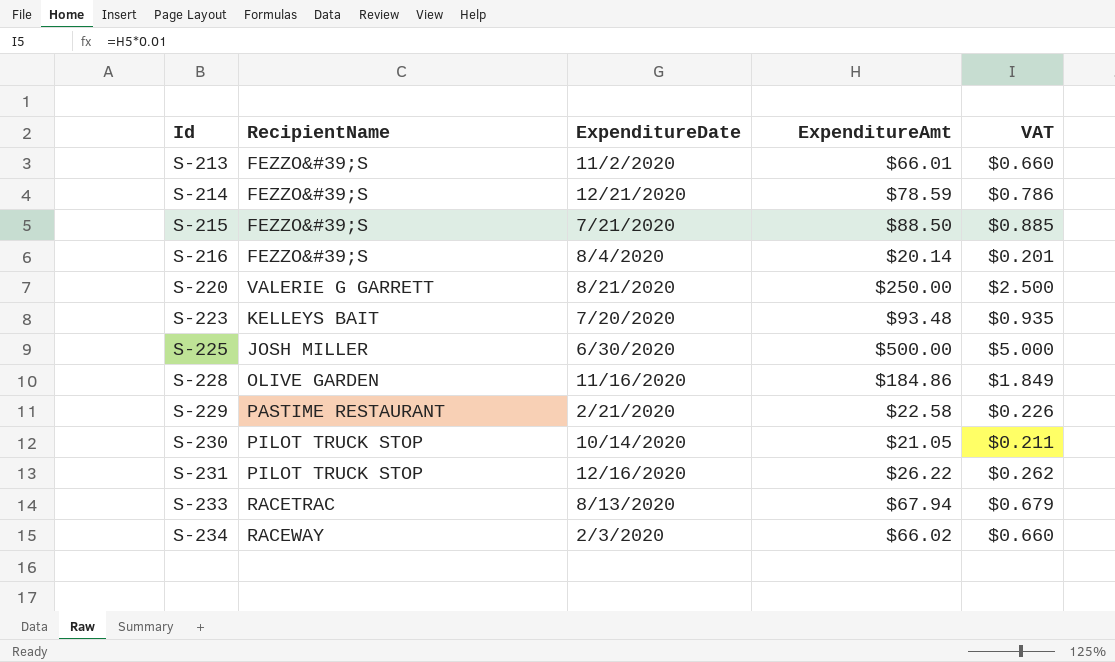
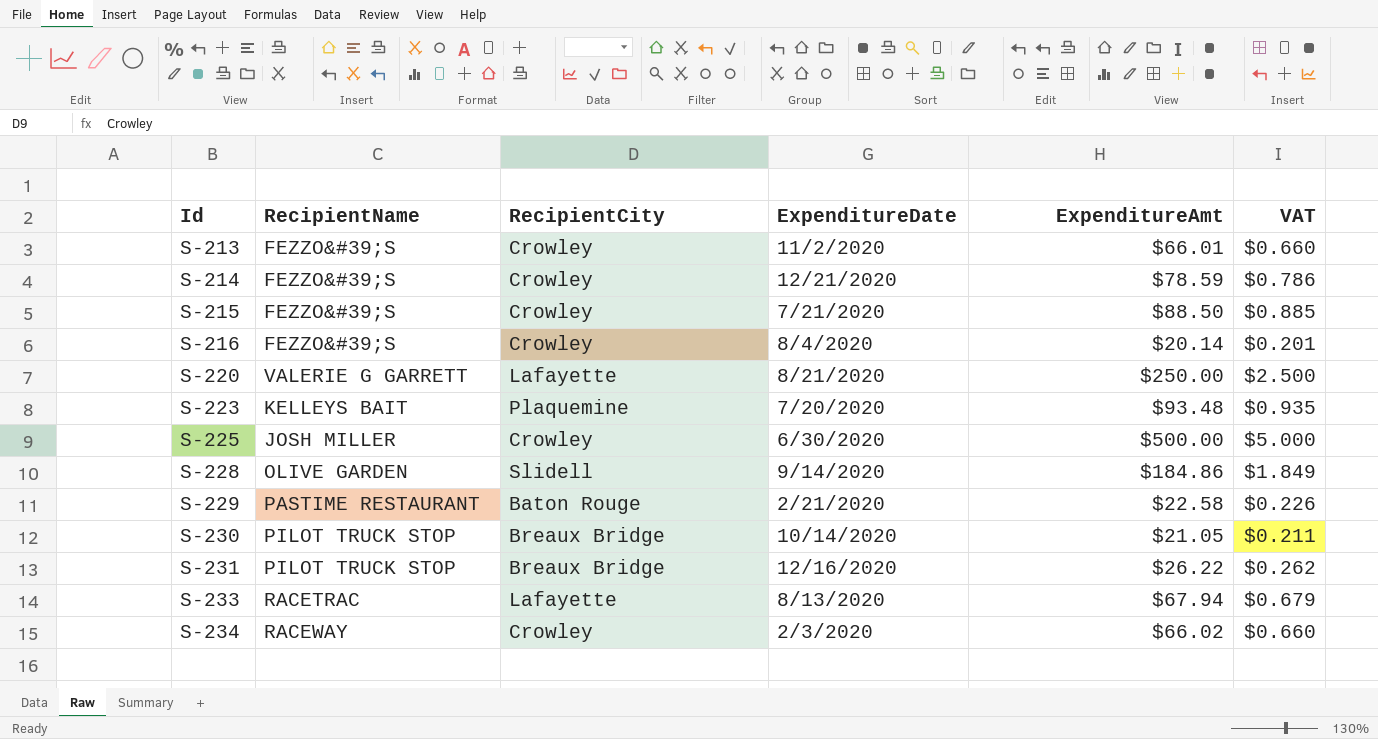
column RecipientCity | position: none -> 3
S-228 | ExpenditureDate: 11/16/2020 -> 9/14/2020

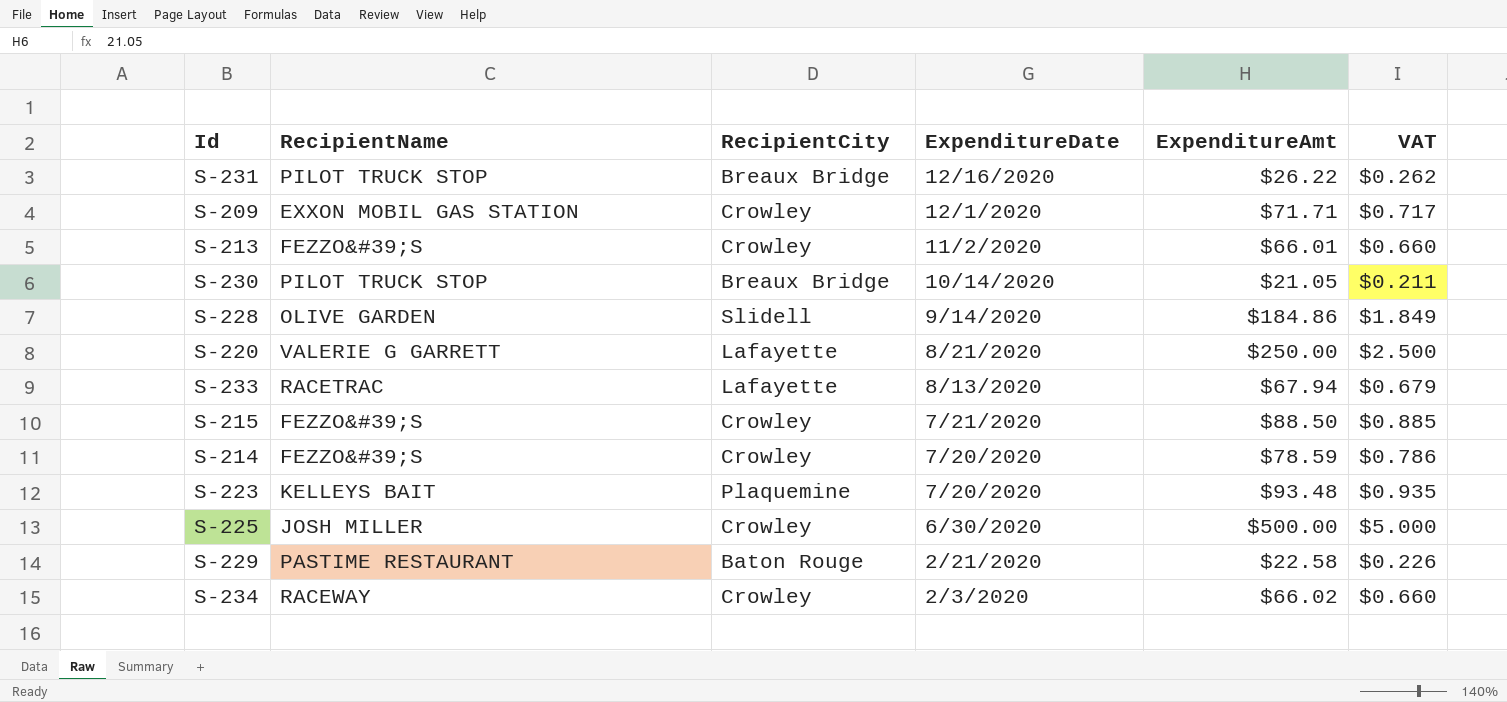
row order: Id ascending -> ExpenditureDate descending
row S-216: FEZZO&#39;S | Crowley | 8/4/2020 | $20.14 | $0.201 -> none
row S-209: none -> EXXON MOBIL GAS STATION | Crowley | 12/1/2020 | $71.71 | $0.717
S-214 | ExpenditureDate: 12/21/2020 -> 7/20/2020

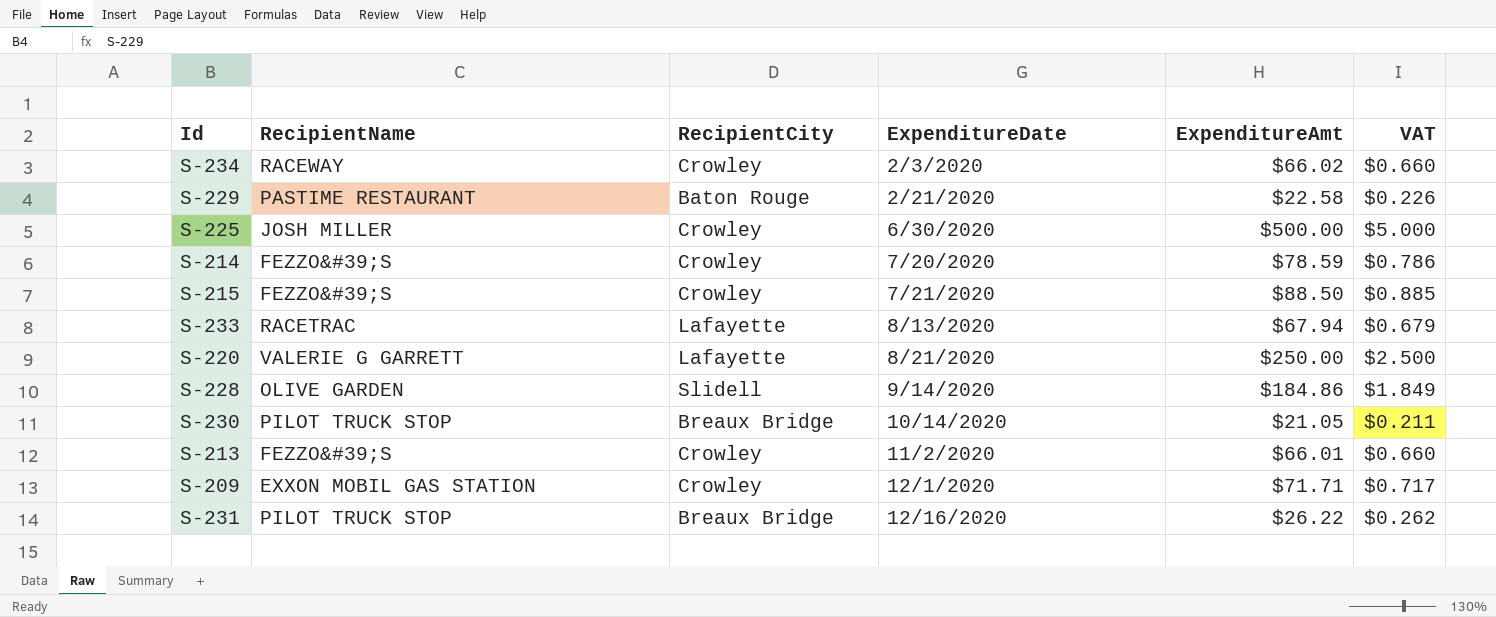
row order: ExpenditureDate descending -> ExpenditureDate ascending
row S-223: KELLEYS BAIT | Plaquemine | 7/20/2020 | $93.48 | $0.935 -> none

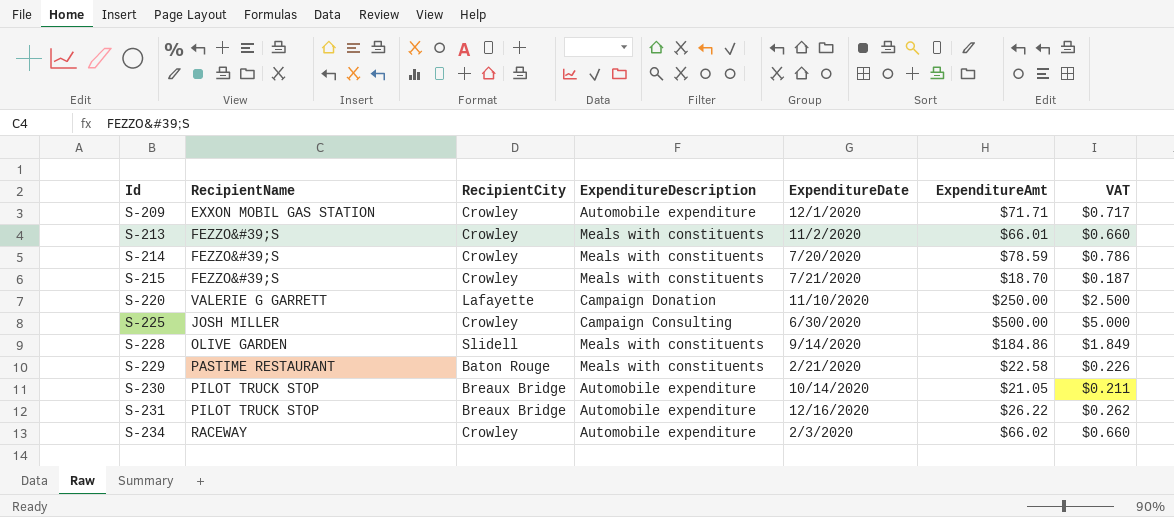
row order: ExpenditureDate ascending -> Id ascending
column ExpenditureDescription | position: none -> 4
row S-233: RACETRAC | Lafayette | 8/13/2020 | $67.94 | $0.679 -> none
S-215 | ExpenditureAmt: $88.50 -> $18.70
S-215 | VAT: $0.885 -> $0.187
S-220 | ExpenditureDate: 8/21/2020 -> 11/10/2020

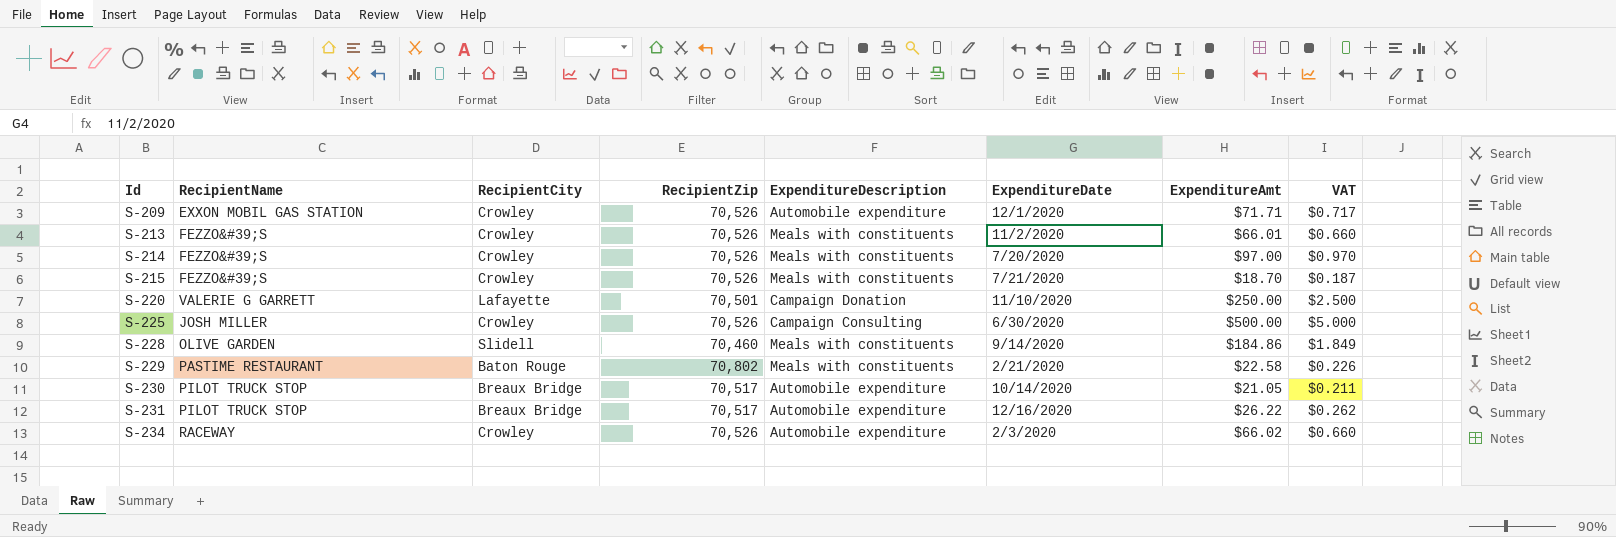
column RecipientZip | position: none -> 4
S-214 | ExpenditureAmt: $78.59 -> $97.00
S-214 | VAT: $0.786 -> $0.970

